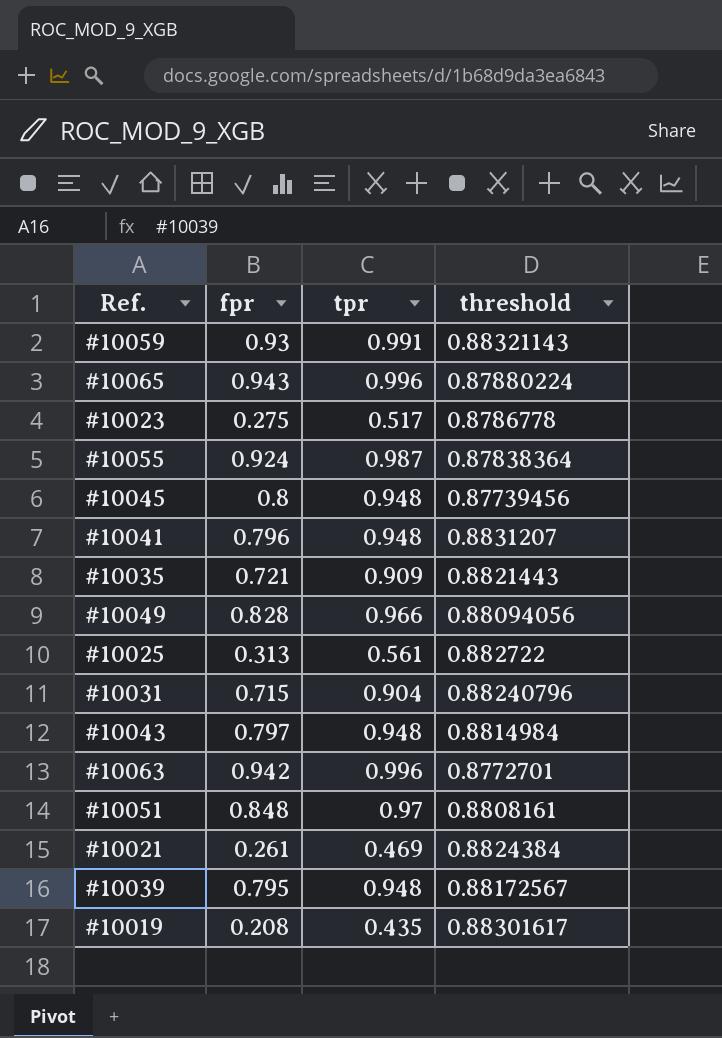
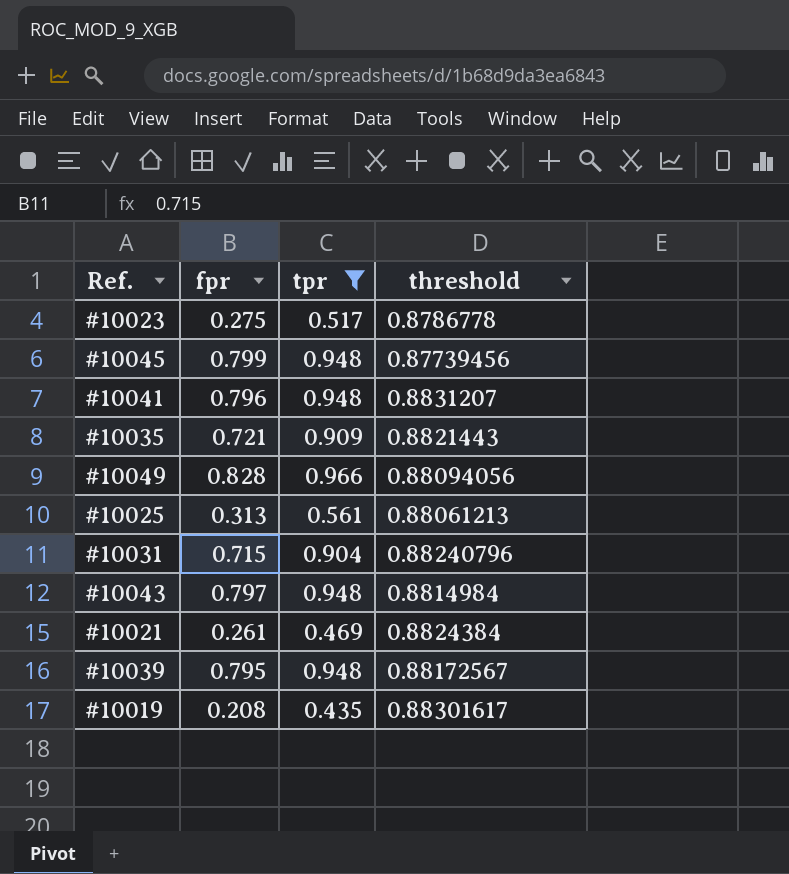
filter: none -> tpr <= 0.966
#10045 | fpr: 0.8 -> 0.799
#10025 | threshold: 0.882722 -> 0.88061213

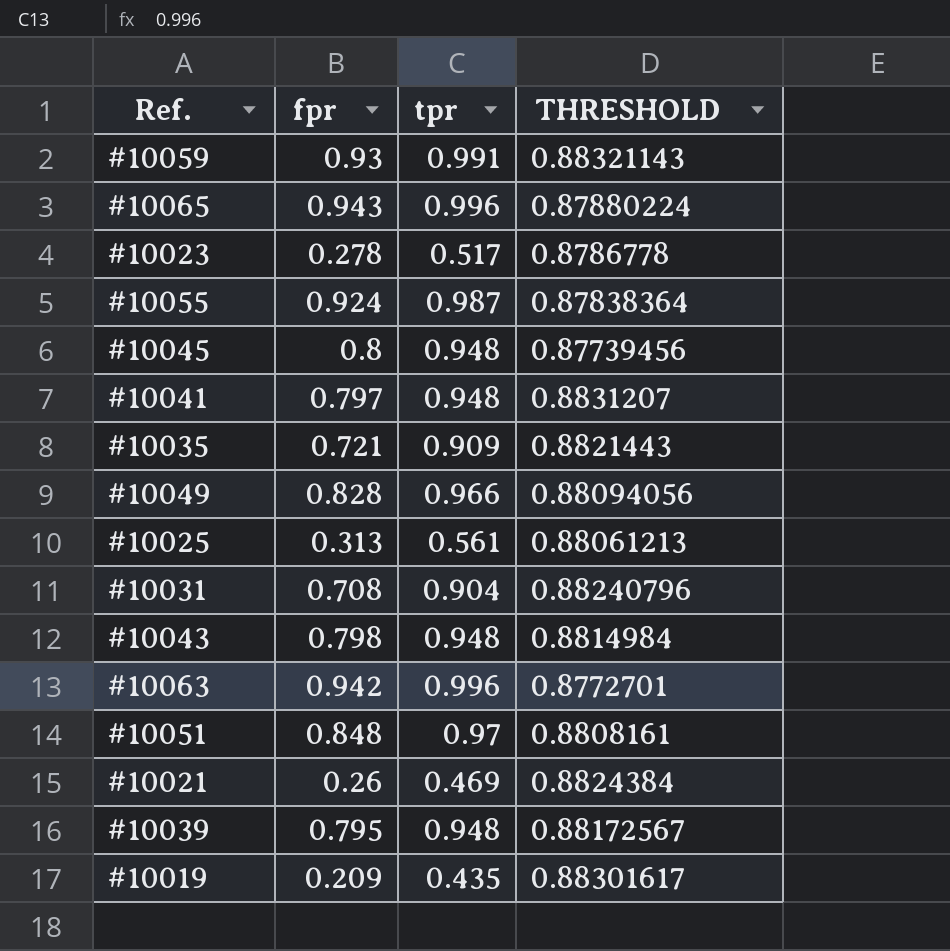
filter: tpr <= 0.966 -> none
column name: threshold -> THRESHOLD
#10023 | fpr: 0.275 -> 0.278
#10045 | fpr: 0.799 -> 0.8
#10041 | fpr: 0.796 -> 0.797
#10031 | fpr: 0.715 -> 0.708
#10043 | fpr: 0.797 -> 0.798
#10021 | fpr: 0.261 -> 0.26
#10019 | fpr: 0.208 -> 0.209

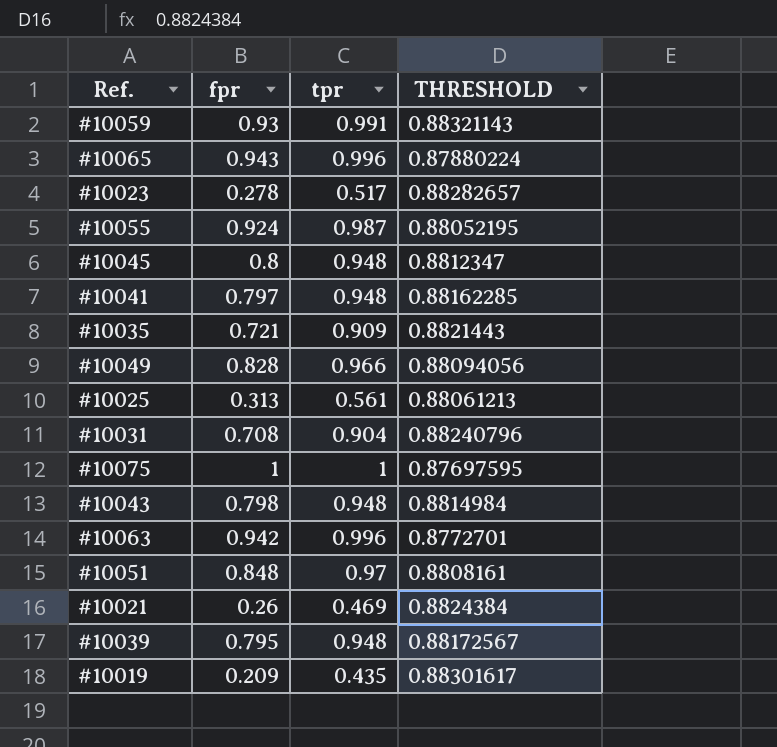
#10023 | THRESHOLD: 0.8786778 -> 0.88282657
#10055 | THRESHOLD: 0.87838364 -> 0.88052195
#10045 | THRESHOLD: 0.87739456 -> 0.8812347
#10041 | THRESHOLD: 0.8831207 -> 0.88162285
row #10075: none -> 1 | 1 | 0.87697595

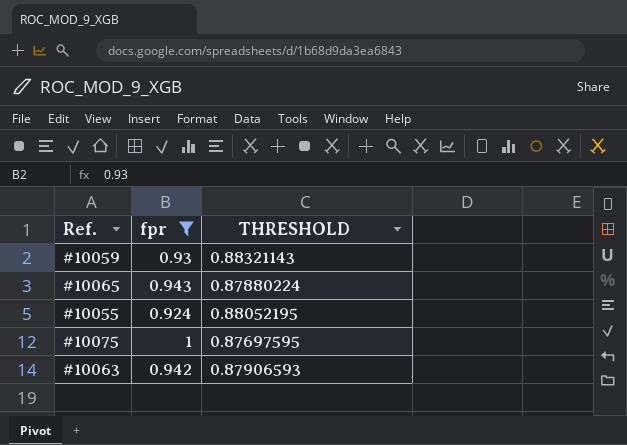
filter: none -> fpr >= 0.924
column tpr | position: 3 -> none
#10063 | THRESHOLD: 0.8772701 -> 0.87906593

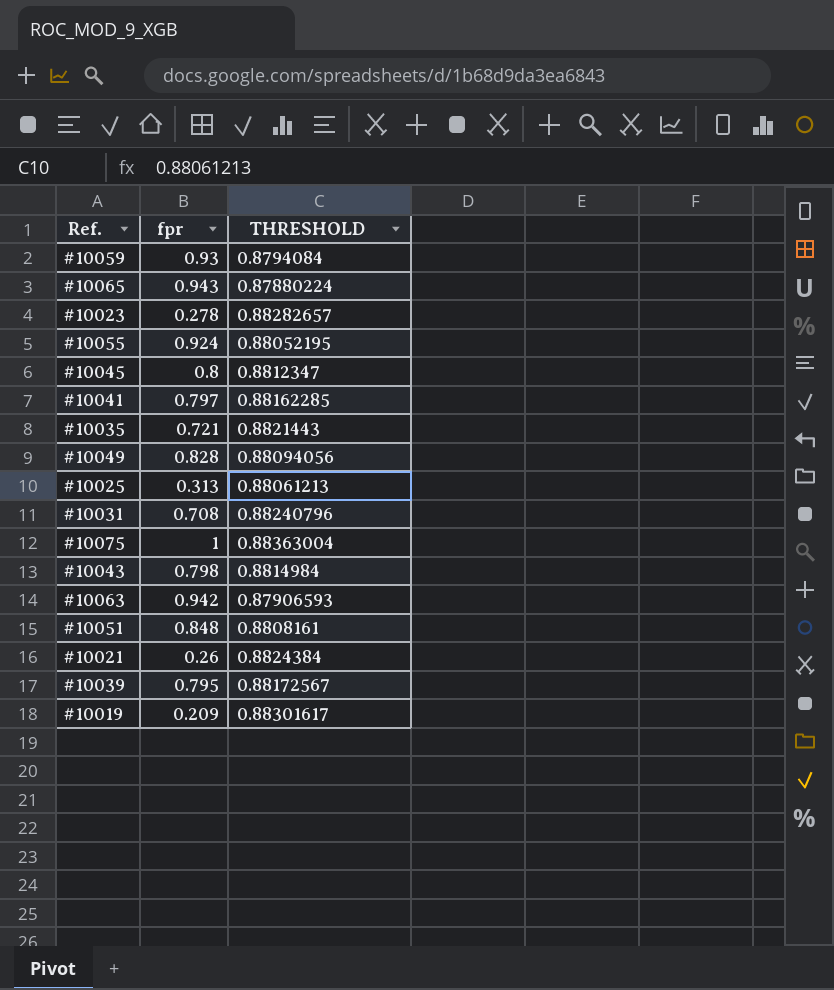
filter: fpr >= 0.924 -> none
#10059 | THRESHOLD: 0.88321143 -> 0.8794084
#10075 | THRESHOLD: 0.87697595 -> 0.88363004

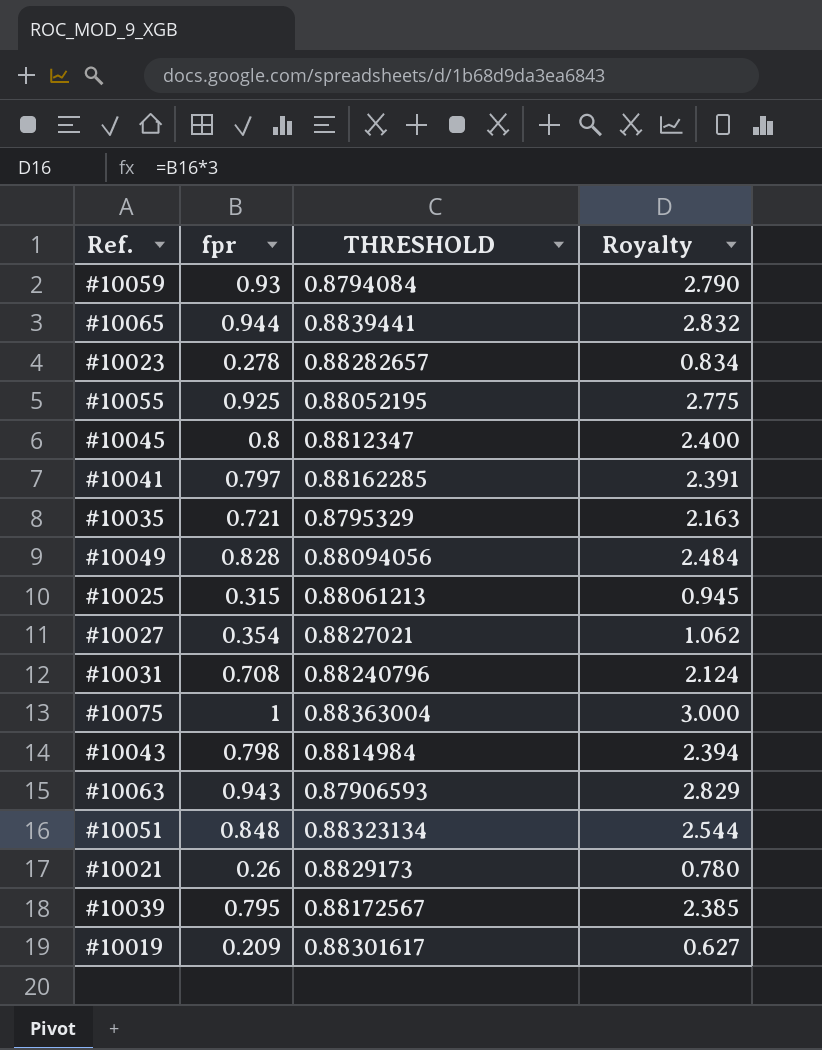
column Royalty | formula: none -> [fpr] * 3
#10065 | fpr: 0.943 -> 0.944
#10065 | THRESHOLD: 0.87880224 -> 0.8839441
#10055 | fpr: 0.924 -> 0.925
#10035 | THRESHOLD: 0.8821443 -> 0.8795329
#10025 | fpr: 0.313 -> 0.315
row #10027: none -> 0.354 | 0.8827021 | 1.062
#10063 | fpr: 0.942 -> 0.943
#10051 | THRESHOLD: 0.8808161 -> 0.88323134
#10021 | THRESHOLD: 0.8824384 -> 0.8829173

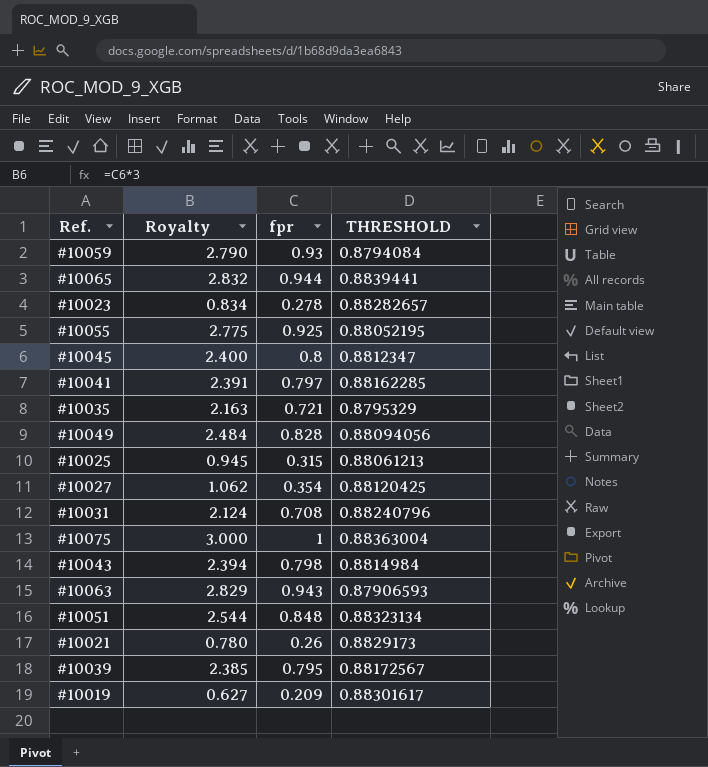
column Royalty | position: 4 -> 2
#10027 | THRESHOLD: 0.8827021 -> 0.88120425

